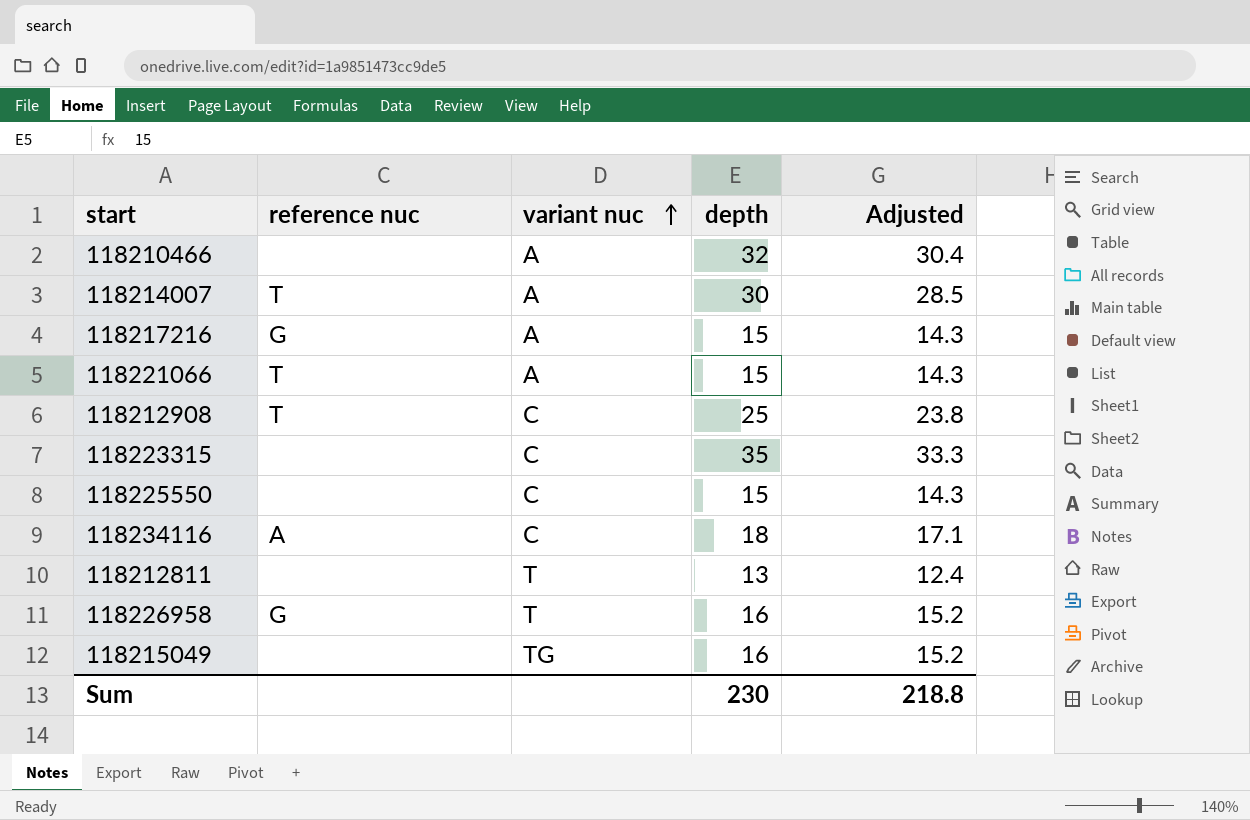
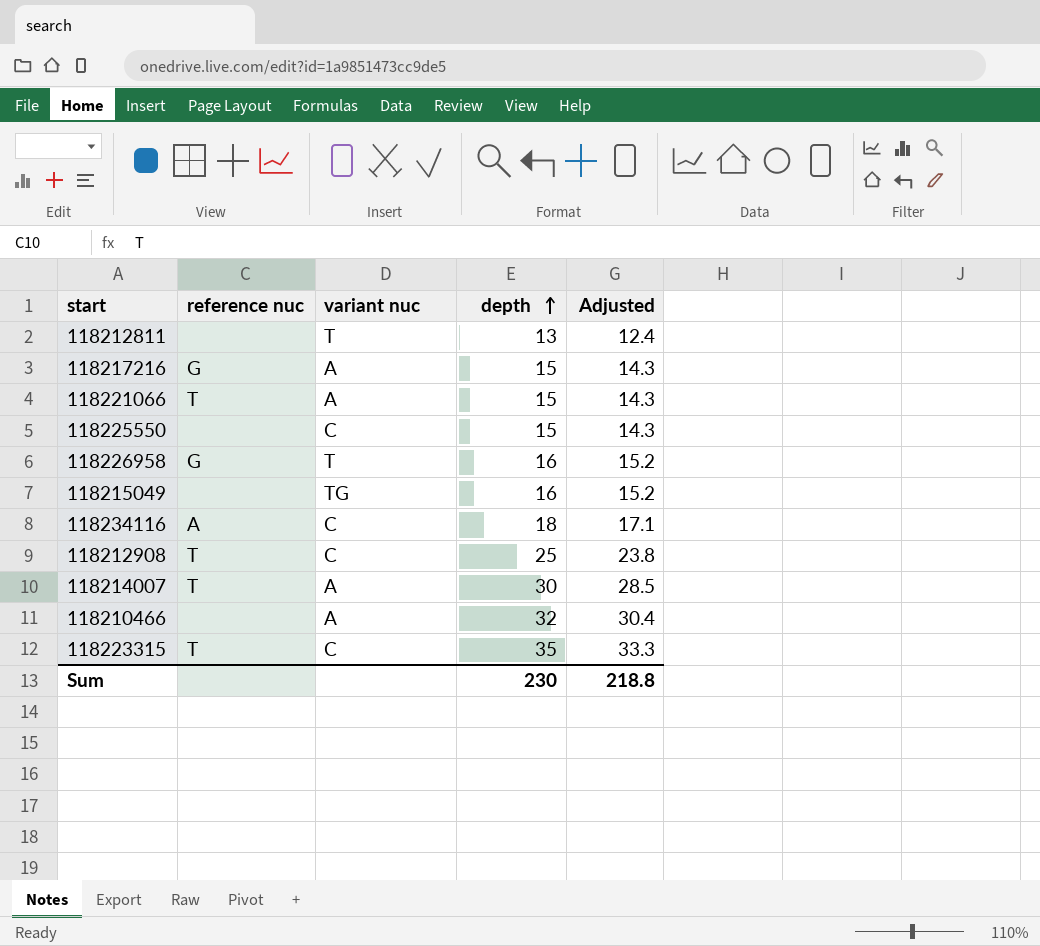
row order: variant nuc ascending -> depth ascending
118223315 | reference nuc: none -> T

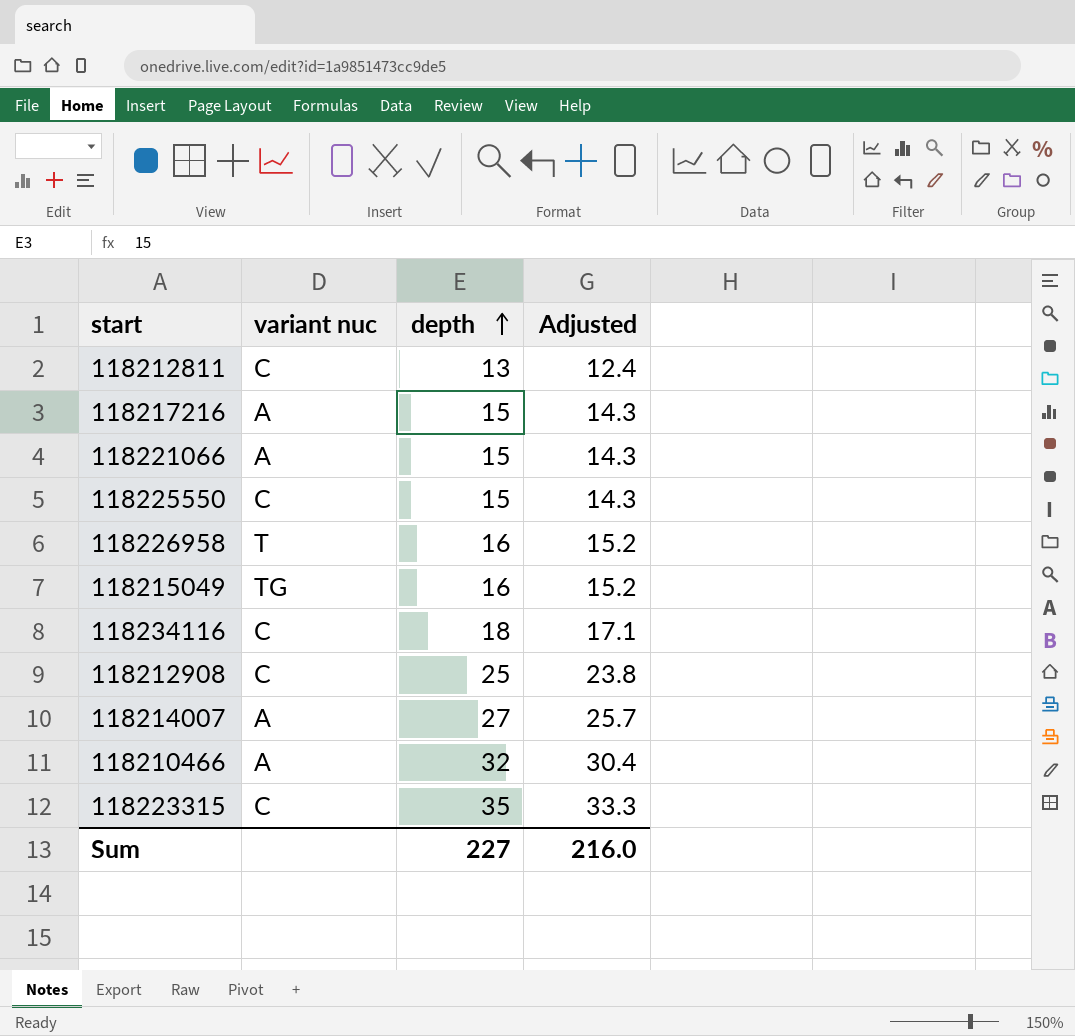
column reference nuc | position: 2 -> none
118212811 | variant nuc: T -> C
118214007 | depth: 30 -> 27
118214007 | Adjusted: 28.5 -> 25.7
Sum | depth: 230 -> 227
Sum | Adjusted: 218.8 -> 216.0

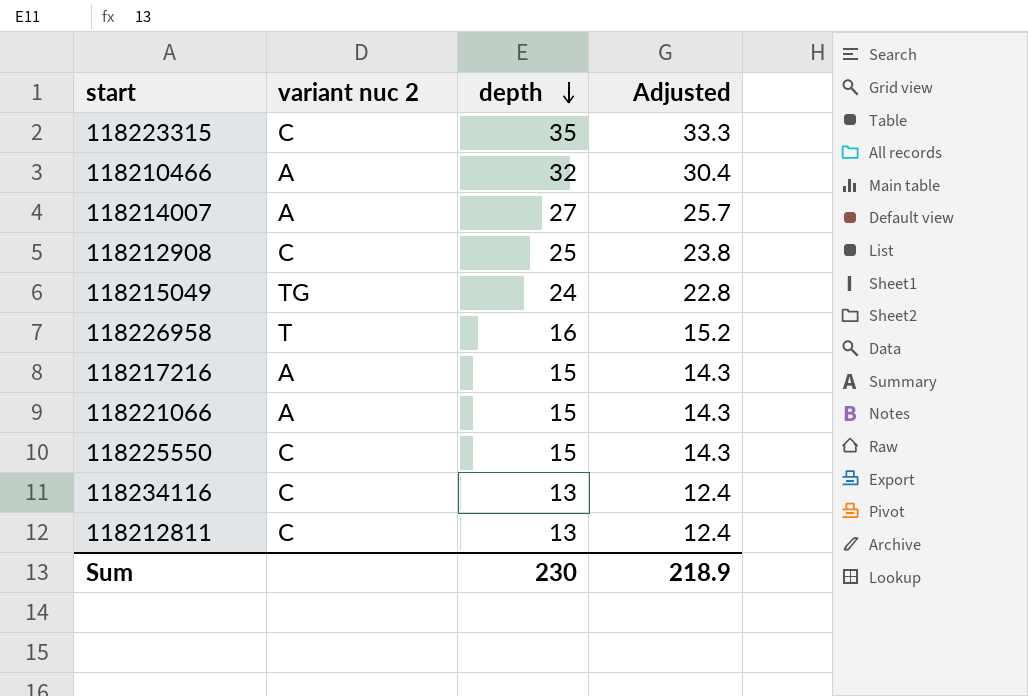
row order: depth ascending -> depth descending
column name: variant nuc -> variant nuc 2
118215049 | depth: 16 -> 24
118215049 | Adjusted: 15.2 -> 22.8
118234116 | depth: 18 -> 13
118234116 | Adjusted: 17.1 -> 12.4
Sum | depth: 227 -> 230
Sum | Adjusted: 216.0 -> 218.9

